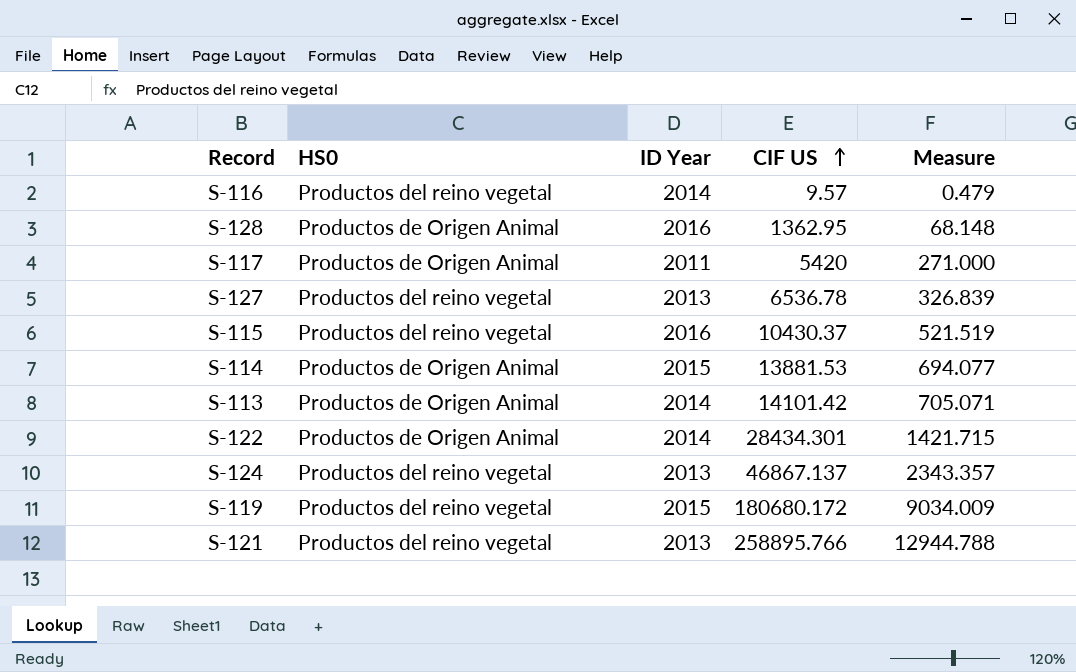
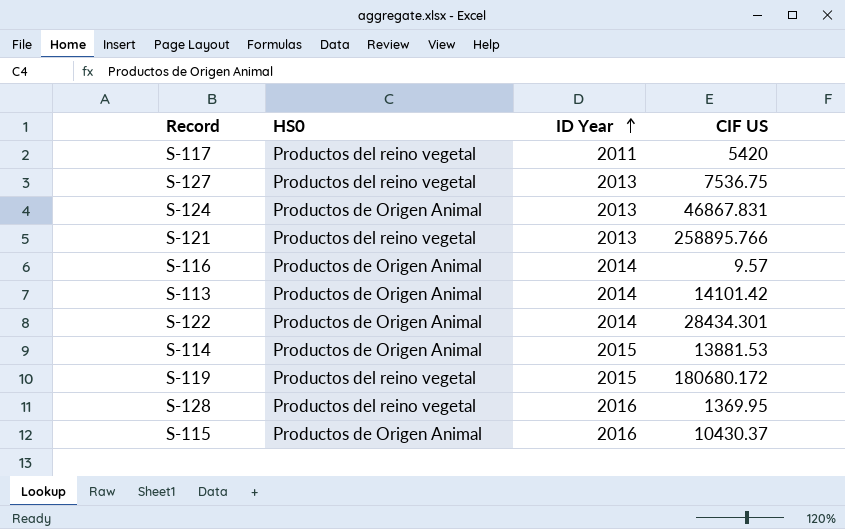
row order: CIF US ascending -> ID Year ascending
column Measure | formula: [CIF US] * 0.05 -> none
S-117 | HS0: Productos de Origen Animal -> Productos del reino vegetal
S-127 | CIF US: 6536.78 -> 7536.75
S-124 | HS0: Productos del reino vegetal -> Productos de Origen Animal
S-124 | CIF US: 46867.137 -> 46867.831
S-116 | HS0: Productos del reino vegetal -> Productos de Origen Animal
S-128 | HS0: Productos de Origen Animal -> Productos del reino vegetal
S-128 | CIF US: 1362.95 -> 1369.95
S-115 | HS0: Productos del reino vegetal -> Productos de Origen Animal

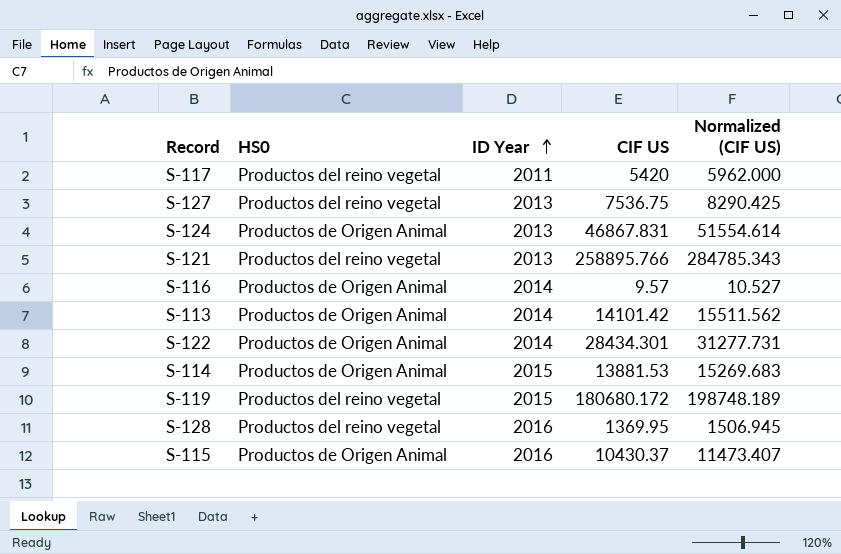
column Normalized (CIF US) | formula: none -> [CIF US] * 1.1

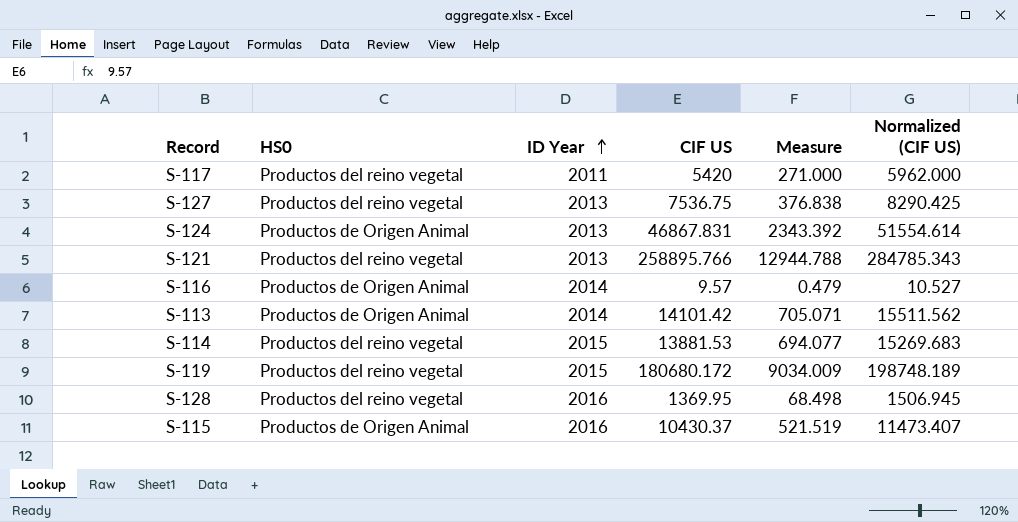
column Measure | formula: none -> [CIF US] * 0.05
row S-122: Productos de Origen Animal | 2014 | 28434.301 | 31277.731 -> none
S-114 | HS0: Productos de Origen Animal -> Productos del reino vegetal

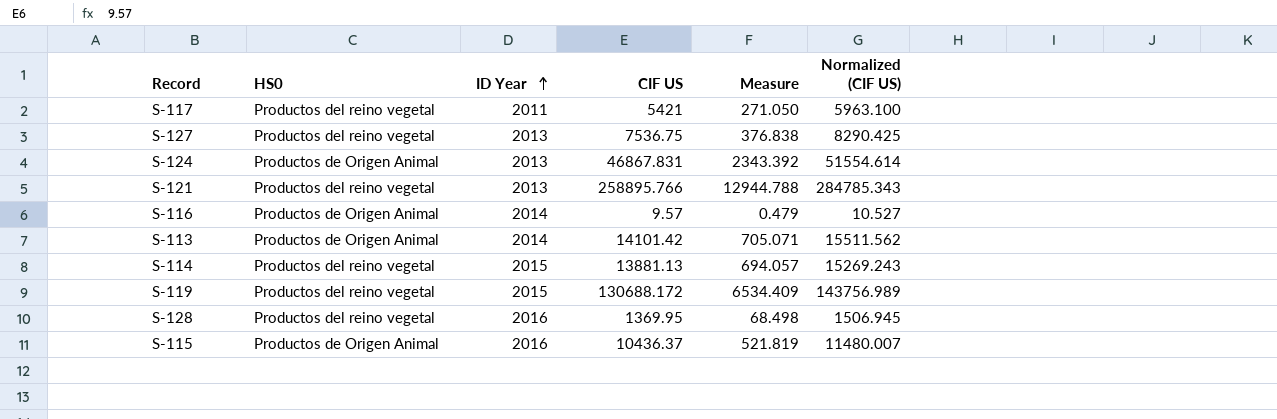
S-117 | CIF US: 5420 -> 5421
S-117 | Measure: 271.000 -> 271.050
S-117 | Normalized (CIF US): 5962.000 -> 5963.100
S-114 | CIF US: 13881.53 -> 13881.13
S-114 | Measure: 694.077 -> 694.057
S-114 | Normalized (CIF US): 15269.683 -> 15269.243
S-119 | CIF US: 180680.172 -> 130688.172
S-119 | Measure: 9034.009 -> 6534.409
S-119 | Normalized (CIF US): 198748.189 -> 143756.989
S-115 | CIF US: 10430.37 -> 10436.37
S-115 | Measure: 521.519 -> 521.819
S-115 | Normalized (CIF US): 11473.407 -> 11480.007

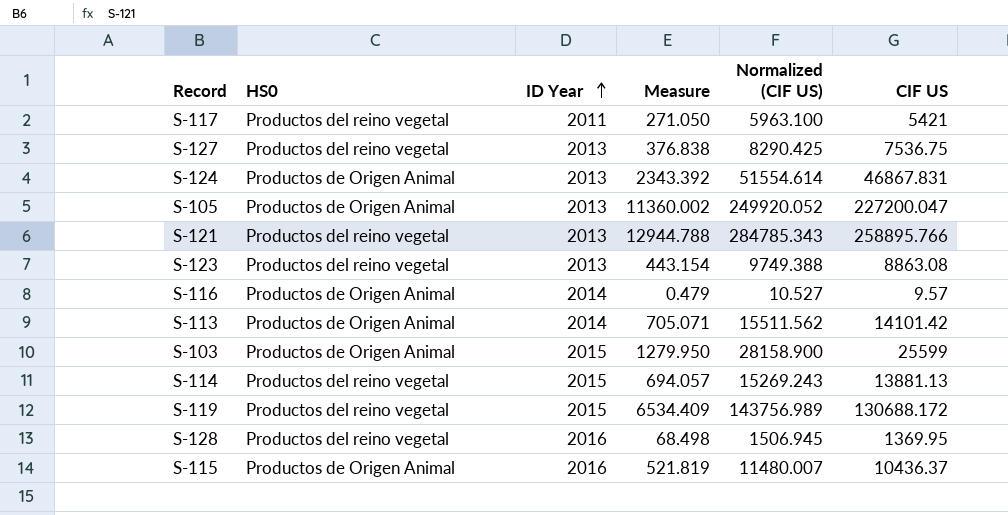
column CIF US | position: 4 -> 6
row S-105: none -> Productos de Origen Animal | 2013 | 11360.002 | 249920.052 | 227200.047
row S-123: none -> Productos del reino vegetal | 2013 | 443.154 | 9749.388 | 8863.08
row S-103: none -> Productos de Origen Animal | 2015 | 1279.950 | 28158.900 | 25599

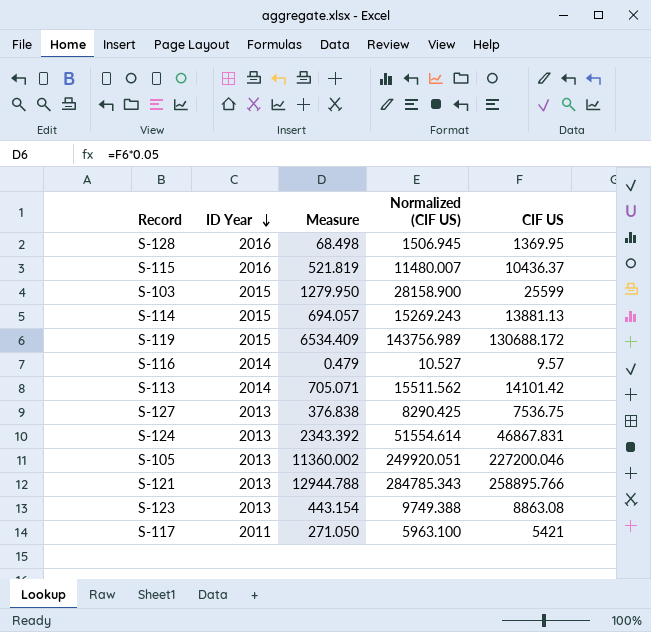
row order: ID Year ascending -> ID Year descending
column HS0 | position: 2 -> none
S-105 | Normalized (CIF US): 249920.052 -> 249920.051
S-105 | CIF US: 227200.047 -> 227200.046

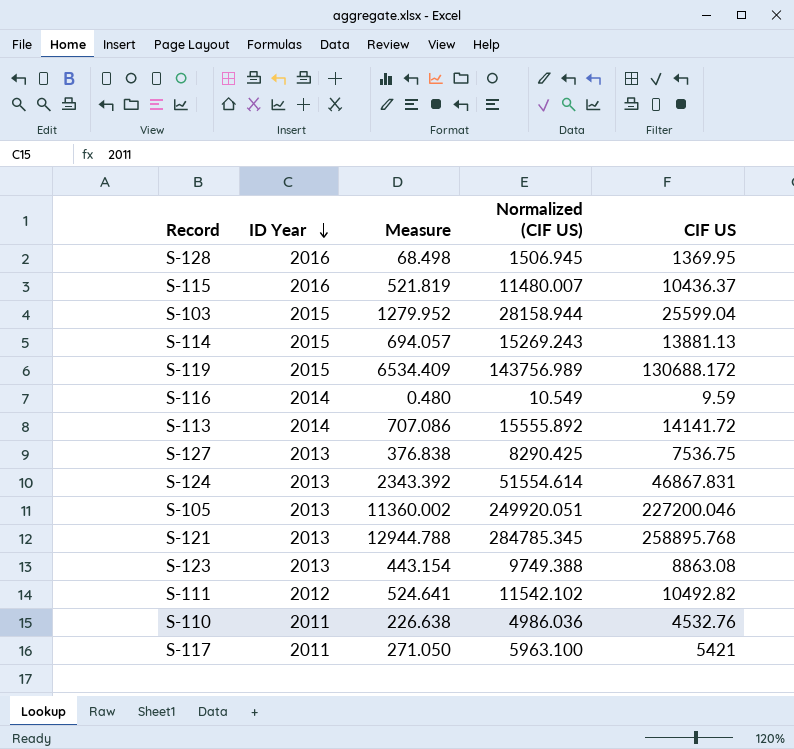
S-103 | Measure: 1279.950 -> 1279.952
S-103 | Normalized (CIF US): 28158.900 -> 28158.944
S-103 | CIF US: 25599 -> 25599.04
S-116 | Measure: 0.479 -> 0.480
S-116 | Normalized (CIF US): 10.527 -> 10.549
S-116 | CIF US: 9.57 -> 9.59
S-113 | Measure: 705.071 -> 707.086
S-113 | Normalized (CIF US): 15511.562 -> 15555.892
S-113 | CIF US: 14101.42 -> 14141.72
S-121 | Normalized (CIF US): 284785.343 -> 284785.345
S-121 | CIF US: 258895.766 -> 258895.768
row S-111: none -> 2012 | 524.641 | 11542.102 | 10492.82
row S-110: none -> 2011 | 226.638 | 4986.036 | 4532.76

